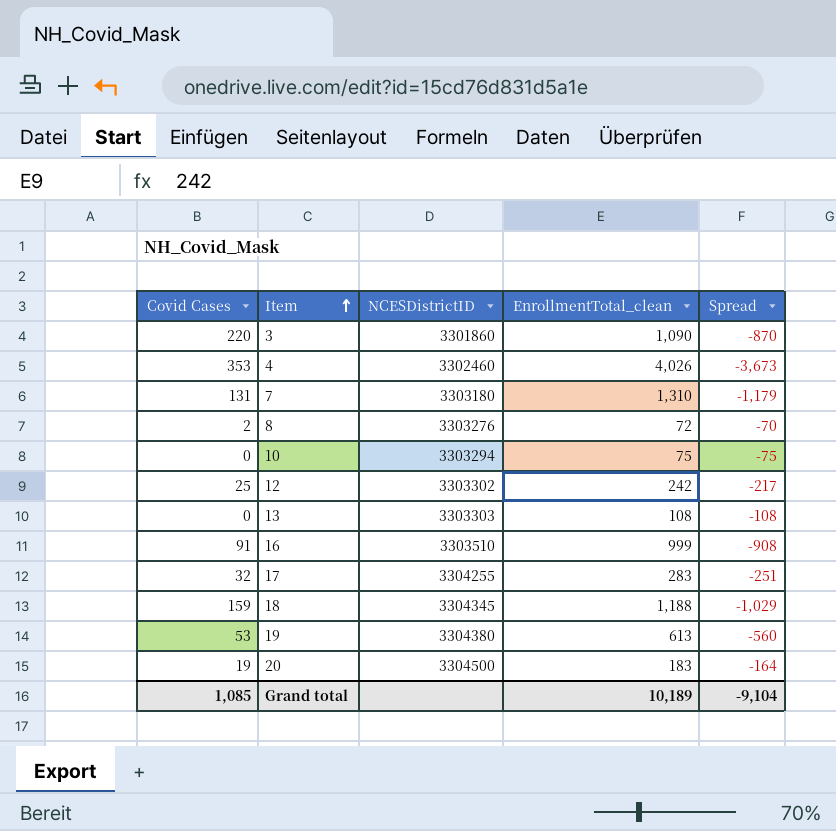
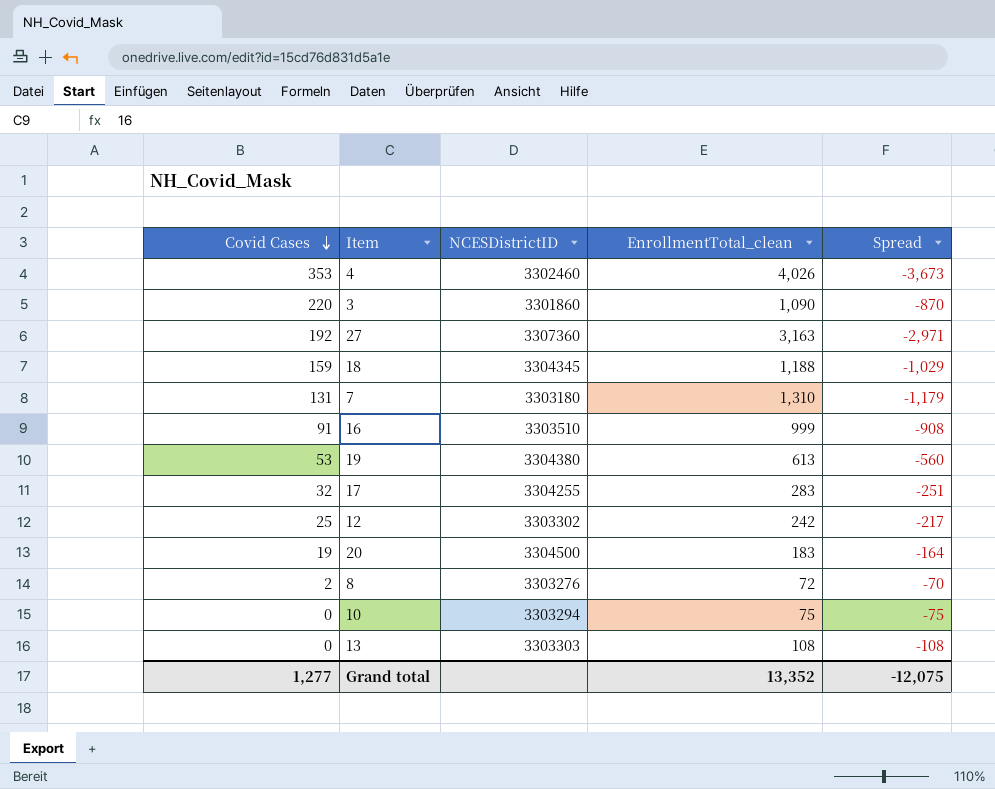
row order: Item ascending -> Covid Cases descending
row 27: none -> 192 | 3307360 | 3,163 | -2,971
Grand total | Covid Cases: 1,085 -> 1,277
Grand total | EnrollmentTotal_clean: 10,189 -> 13,352
Grand total | Spread: -9,104 -> -12,075

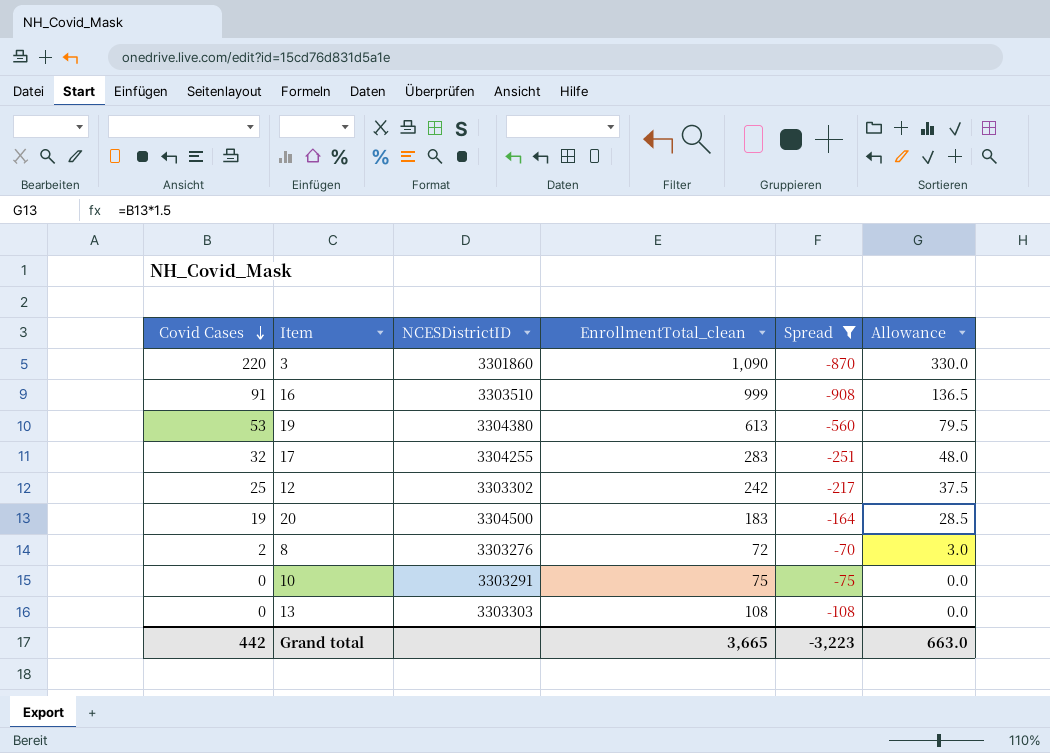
filter: none -> Spread >= -908
column Allowance | formula: none -> [Covid Cases] * 1.5
10 | NCESDistrictID: 3303294 -> 3303291
Grand total | Covid Cases: 1,277 -> 442
Grand total | EnrollmentTotal_clean: 13,352 -> 3,665
Grand total | Spread: -12,075 -> -3,223

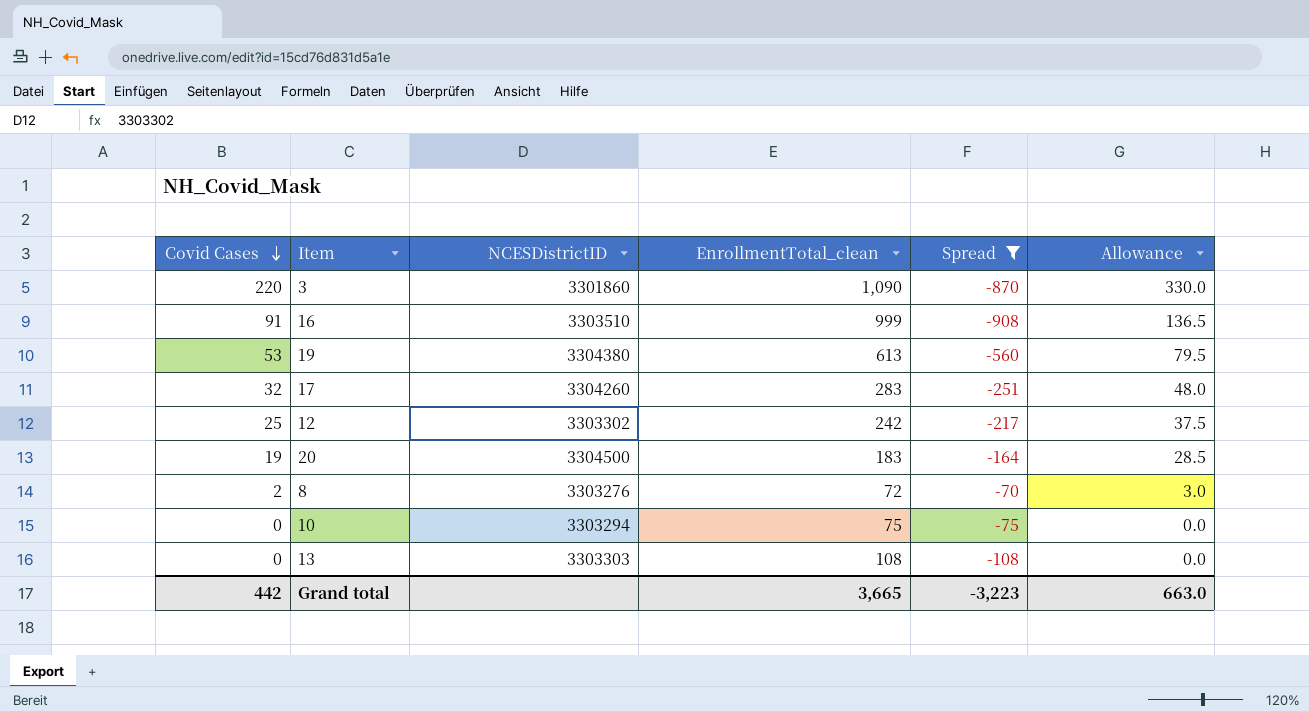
17 | NCESDistrictID: 3304255 -> 3304260
10 | NCESDistrictID: 3303291 -> 3303294

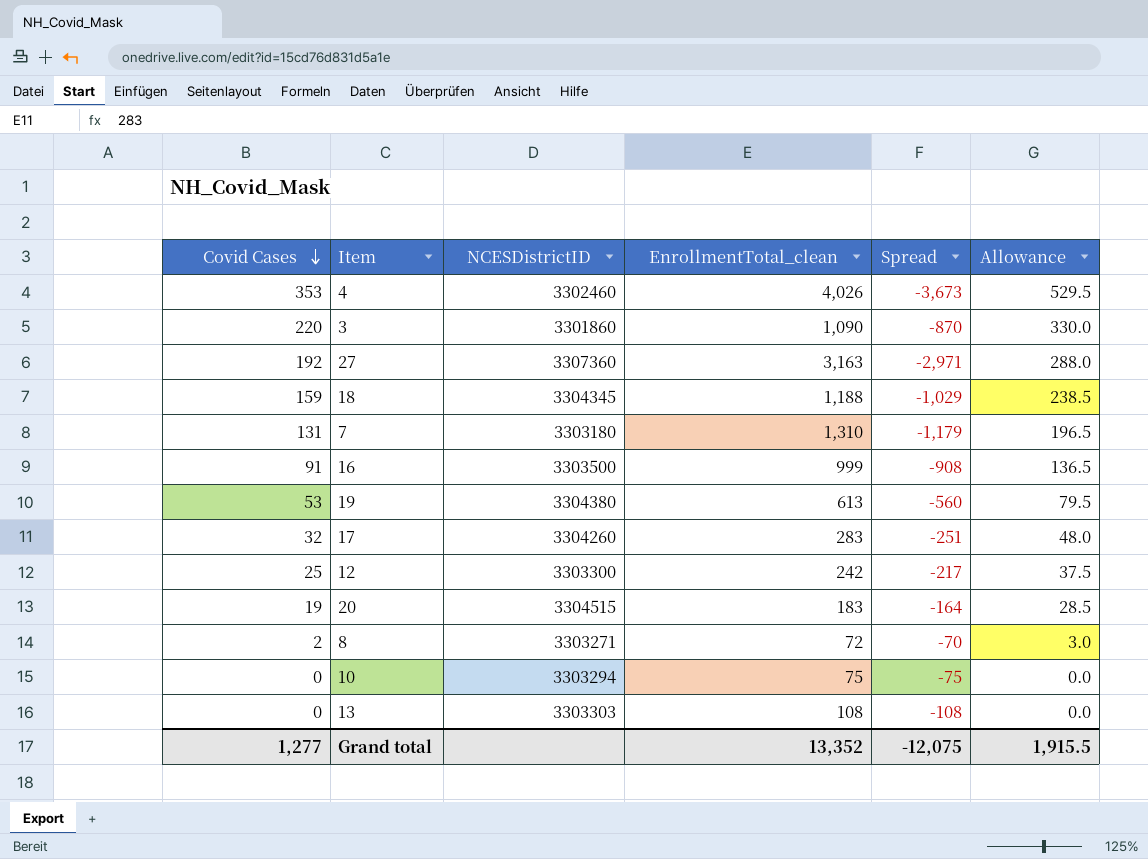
filter: Spread >= -908 -> none
16 | NCESDistrictID: 3303510 -> 3303500
12 | NCESDistrictID: 3303302 -> 3303300
20 | NCESDistrictID: 3304500 -> 3304515
8 | NCESDistrictID: 3303276 -> 3303271
Grand total | Covid Cases: 442 -> 1,277
Grand total | EnrollmentTotal_clean: 3,665 -> 13,352
Grand total | Spread: -3,223 -> -12,075
Grand total | Allowance: 663.0 -> 1,915.5

